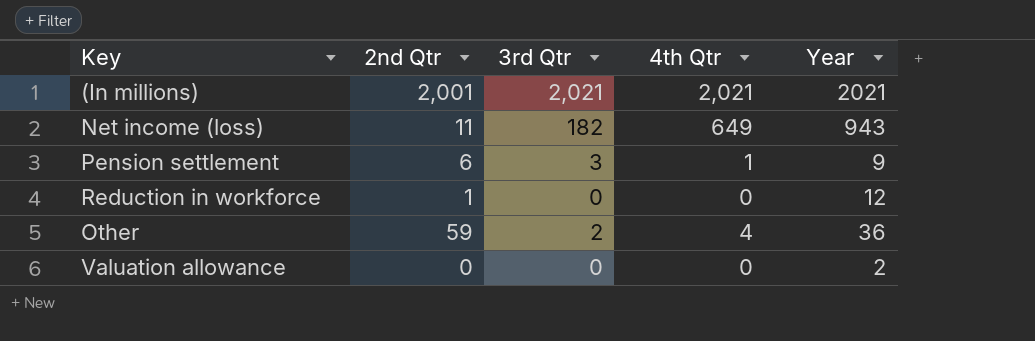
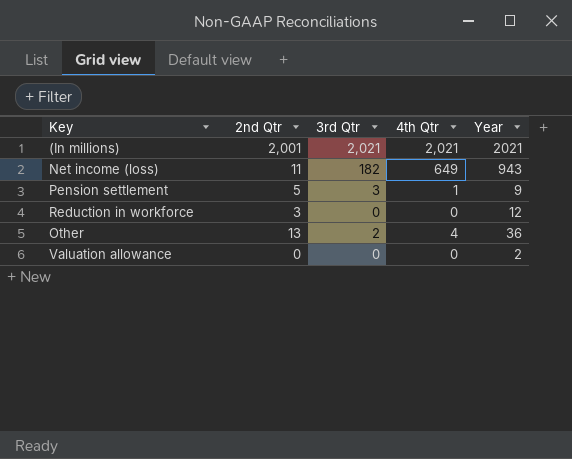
Pension settlement | 2nd Qtr: 6 -> 5
Reduction in workforce | 2nd Qtr: 1 -> 3
Other | 2nd Qtr: 59 -> 13

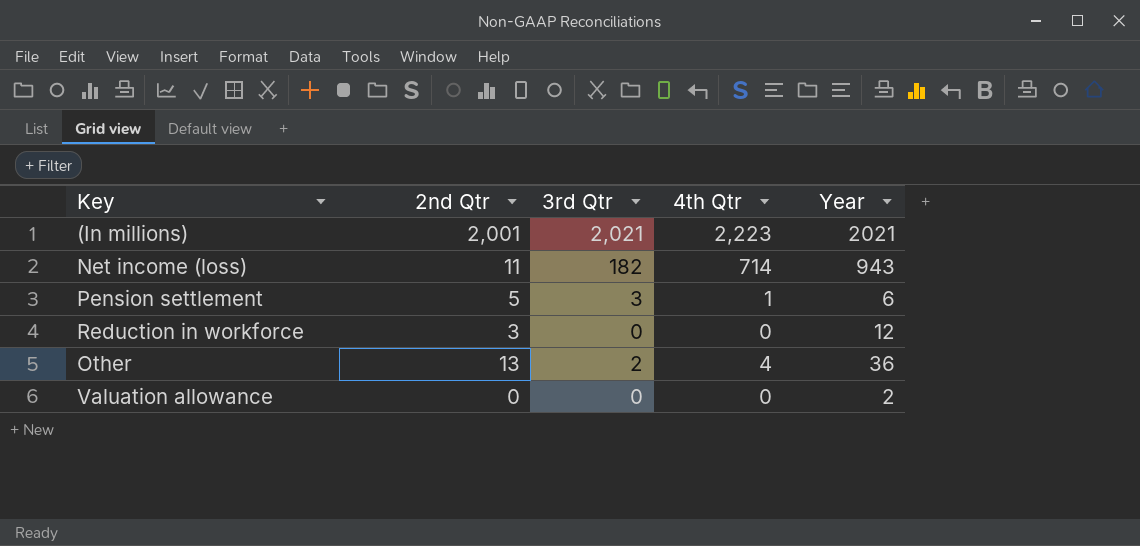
(In millions) | 4th Qtr: 2,021 -> 2,223
Net income (loss) | 4th Qtr: 649 -> 714
Pension settlement | Year: 9 -> 6

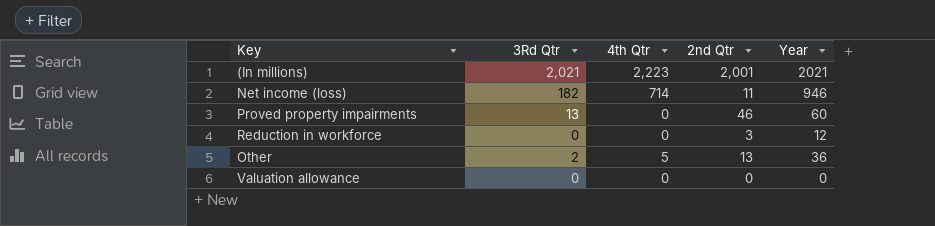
column name: 3rd Qtr -> 3Rd Qtr
column 2nd Qtr | position: 2 -> 4
row Pension settlement: 5 | 3 | 1 | 6 -> none
Net income (loss) | Year: 943 -> 946
row Proved property impairments: none -> 13 | 0 | 46 | 60
Other | 4th Qtr: 4 -> 5
Valuation allowance | Year: 2 -> 0

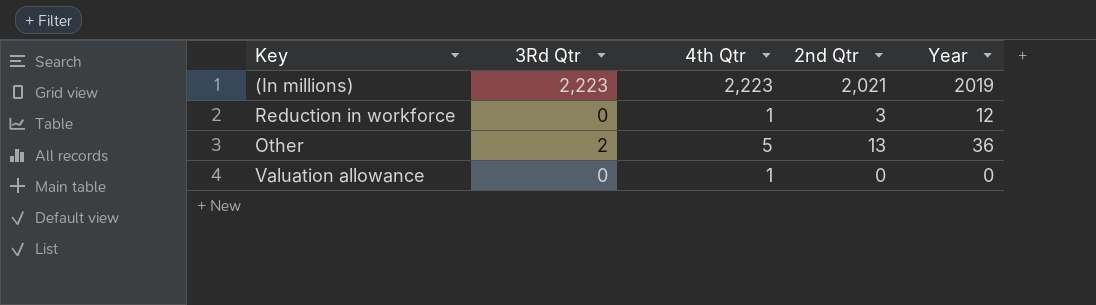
row Net income (loss): 182 | 714 | 11 | 946 -> none
row Proved property impairments: 13 | 0 | 46 | 60 -> none
(In millions) | 3Rd Qtr: 2,021 -> 2,223
(In millions) | 2nd Qtr: 2,001 -> 2,021
(In millions) | Year: 2021 -> 2019
Reduction in workforce | 4th Qtr: 0 -> 1
Valuation allowance | 4th Qtr: 0 -> 1

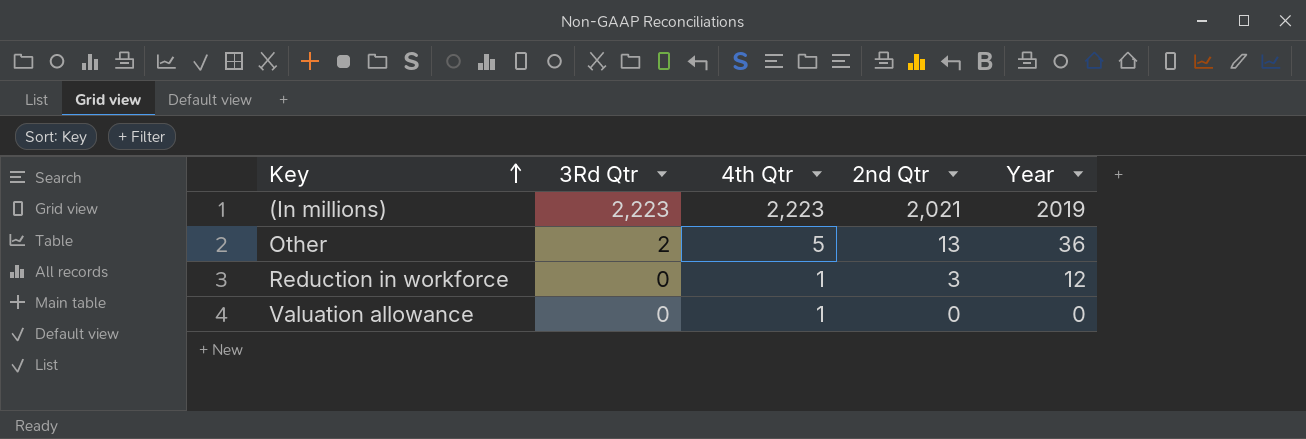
row order: none -> Key ascending

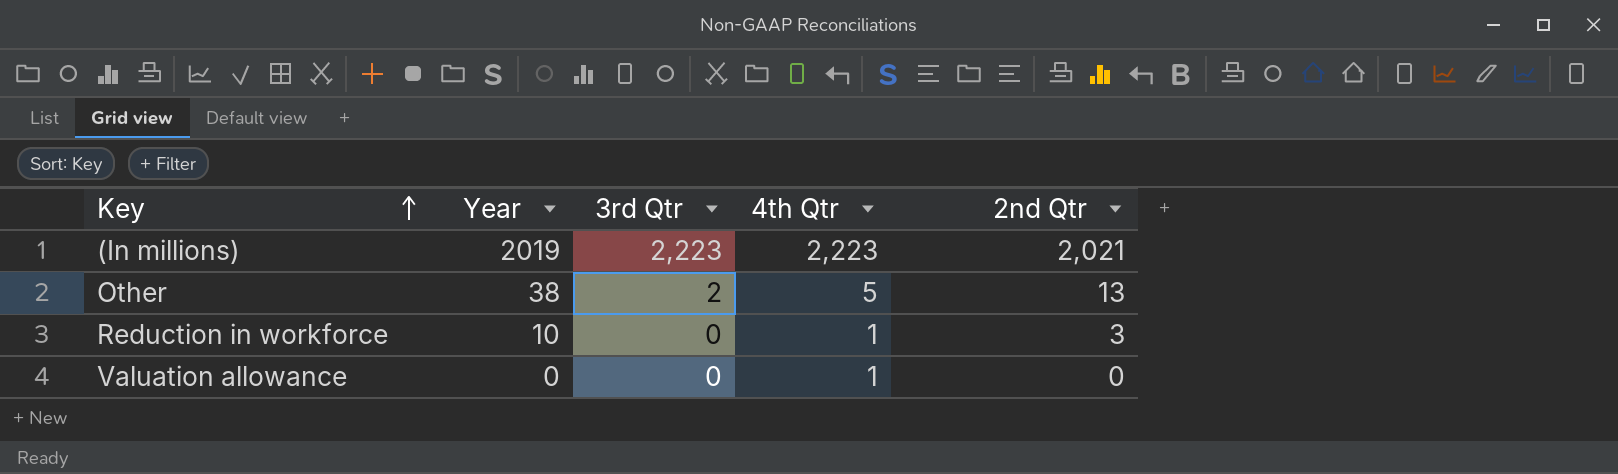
column Year | position: 5 -> 2
column name: 3Rd Qtr -> 3rd Qtr
Other | Year: 36 -> 38
Reduction in workforce | Year: 12 -> 10

